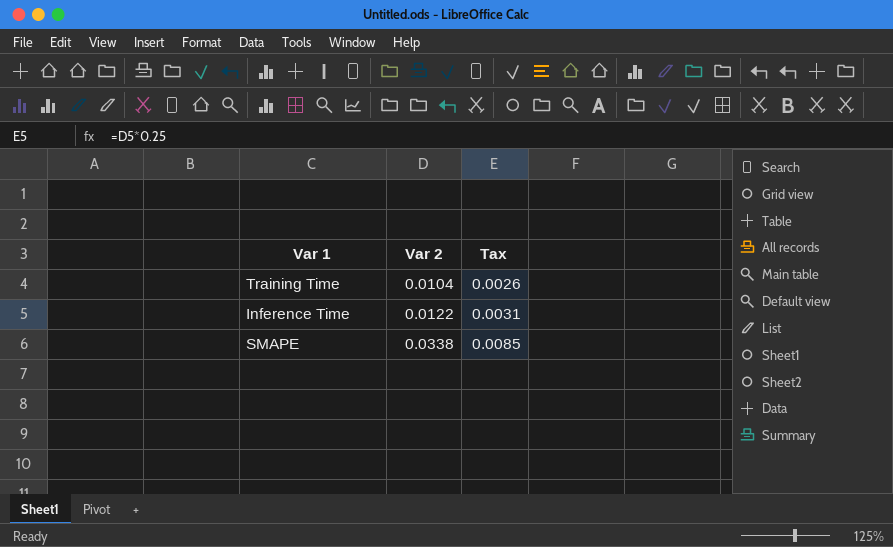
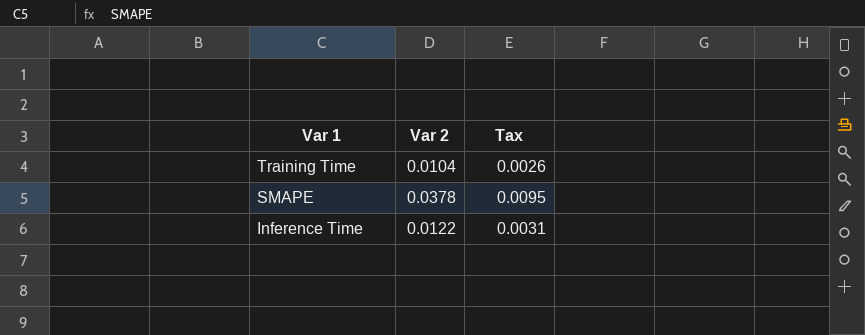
row order: Var 2 ascending -> Var 1 descending
SMAPE | Var 2: 0.0338 -> 0.0378
SMAPE | Tax: 0.0085 -> 0.0095

